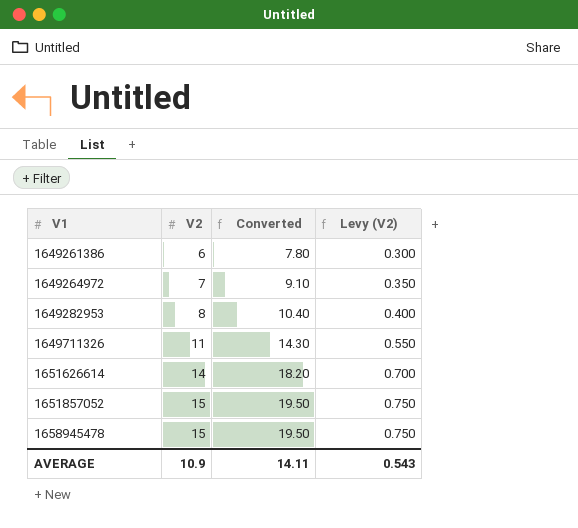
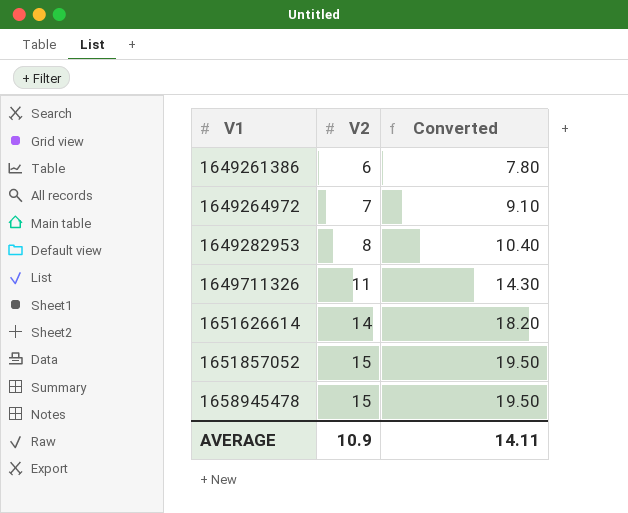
column Levy (V2) | formula: [V2] * 0.05 -> none

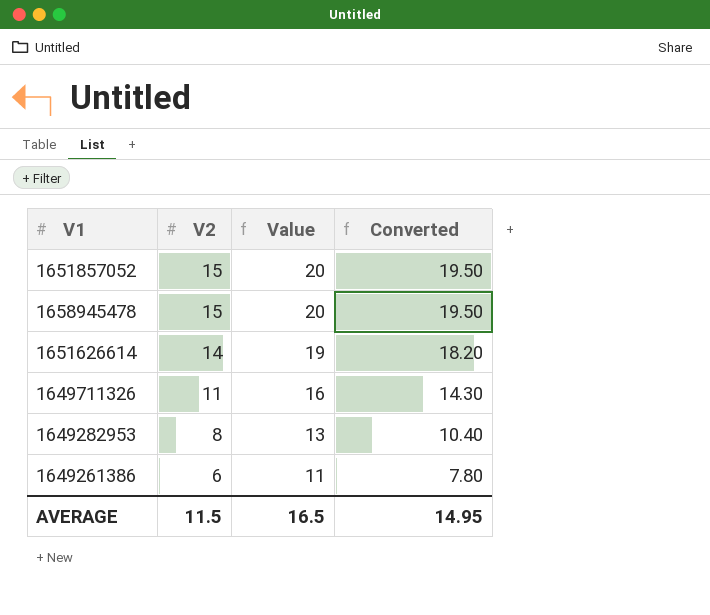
row order: V1 ascending -> V2 descending
column Value | formula: none -> [V2] + 5
row 1649264972: 7 | 9.10 -> none
AVERAGE | V2: 10.9 -> 11.5
AVERAGE | Converted: 14.11 -> 14.95

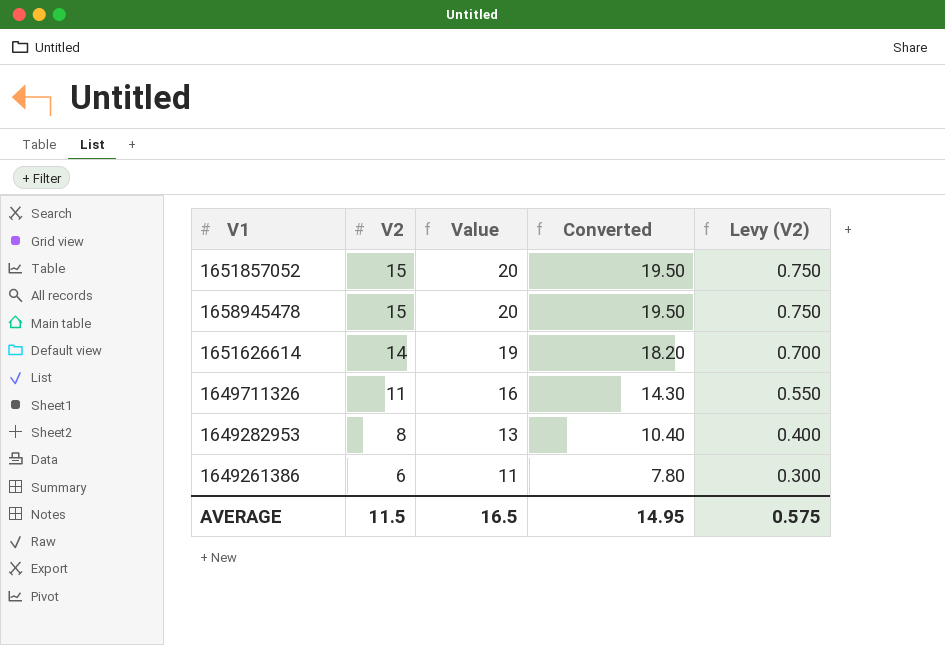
column Levy (V2) | formula: none -> [V2] * 0.05

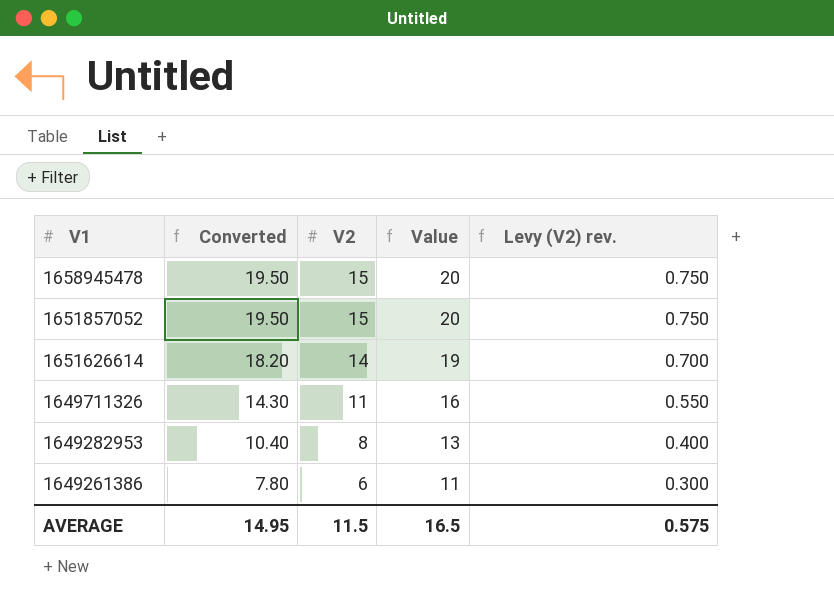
row order: V2 descending -> V1 descending
column Converted | position: 4 -> 2
column name: Levy (V2) -> Levy (V2) rev.

